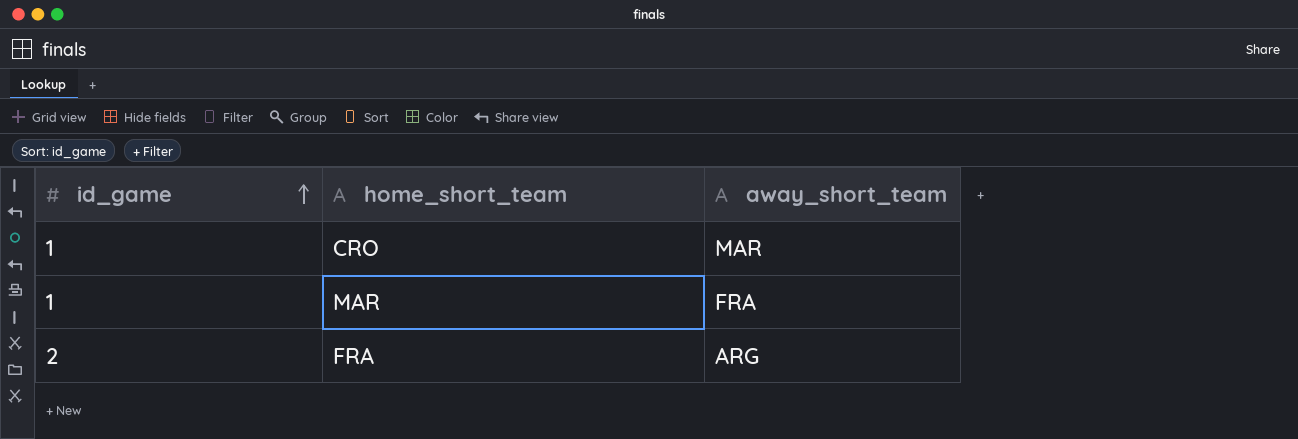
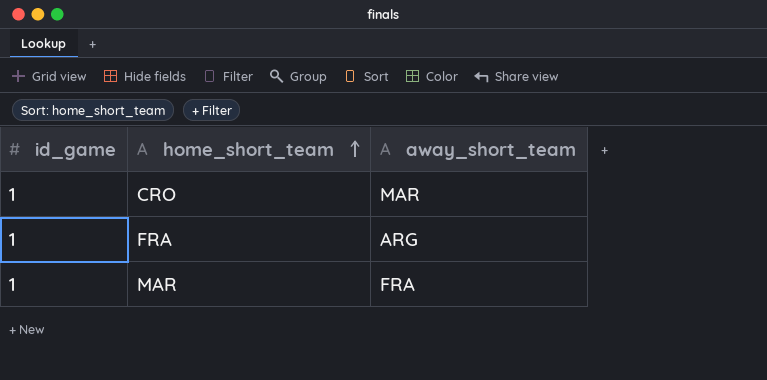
row order: id_game ascending -> home_short_team ascending
FRA | id_game: 2 -> 1

